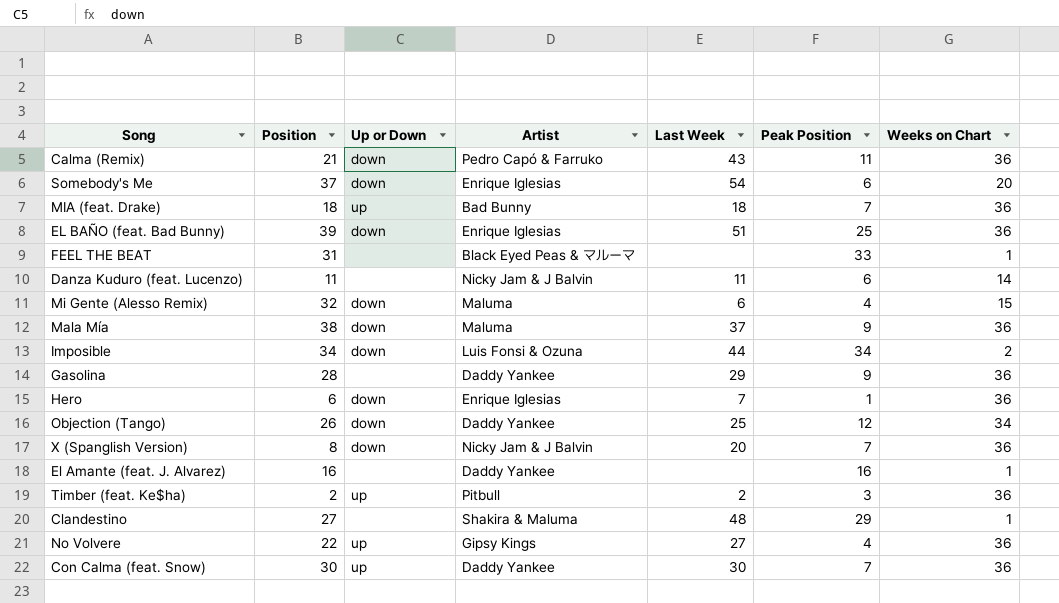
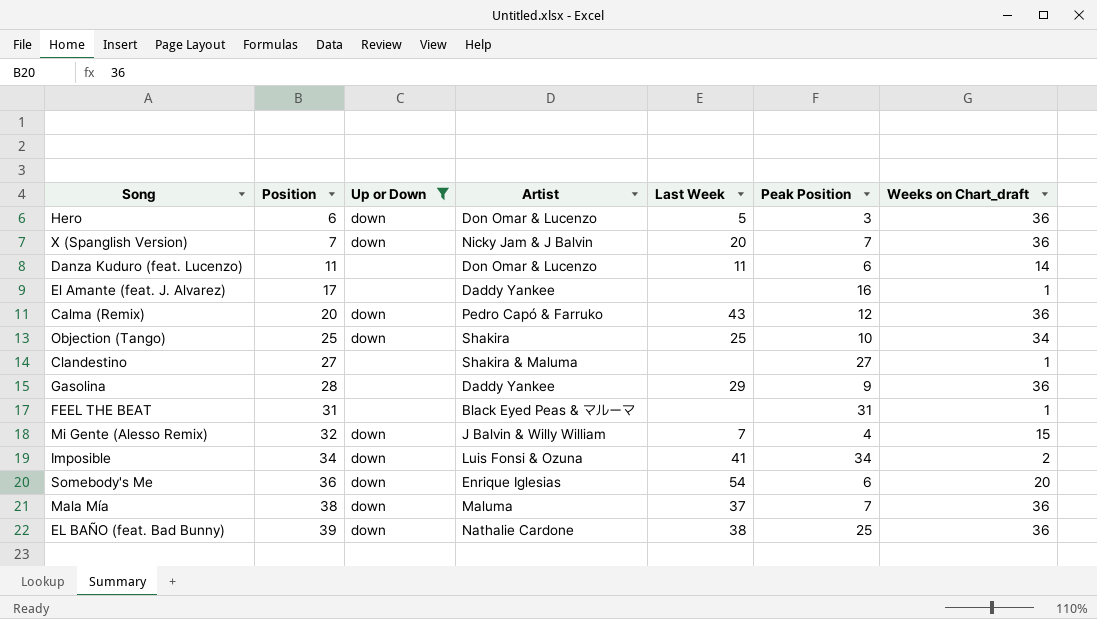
filter: none -> Up or Down != up
row order: none -> Position ascending
column name: Weeks on Chart -> Weeks on Chart_draft
Hero | Artist: Enrique Iglesias -> Don Omar & Lucenzo
Hero | Last Week: 7 -> 5
Hero | Peak Position: 1 -> 3
X (Spanglish Version) | Position: 8 -> 7
Danza Kuduro (feat. Lucenzo) | Artist: Nicky Jam & J Balvin -> Don Omar & Lucenzo
El Amante (feat. J. Alvarez) | Position: 16 -> 17
Calma (Remix) | Position: 21 -> 20
Calma (Remix) | Peak Position: 11 -> 12
Objection (Tango) | Position: 26 -> 25
Objection (Tango) | Artist: Daddy Yankee -> Shakira
Objection (Tango) | Peak Position: 12 -> 10
Clandestino | Last Week: 48 -> none
Clandestino | Peak Position: 29 -> 27
FEEL THE BEAT | Peak Position: 33 -> 31
Mi Gente (Alesso Remix) | Artist: Maluma -> J Balvin & Willy William
Mi Gente (Alesso Remix) | Last Week: 6 -> 7
Imposible | Last Week: 44 -> 41
Somebody's Me | Position: 37 -> 36
Mala Mía | Peak Position: 9 -> 7
EL BAÑO (feat. Bad Bunny) | Artist: Enrique Iglesias -> Nathalie Cardone
EL BAÑO (feat. Bad Bunny) | Last Week: 51 -> 38

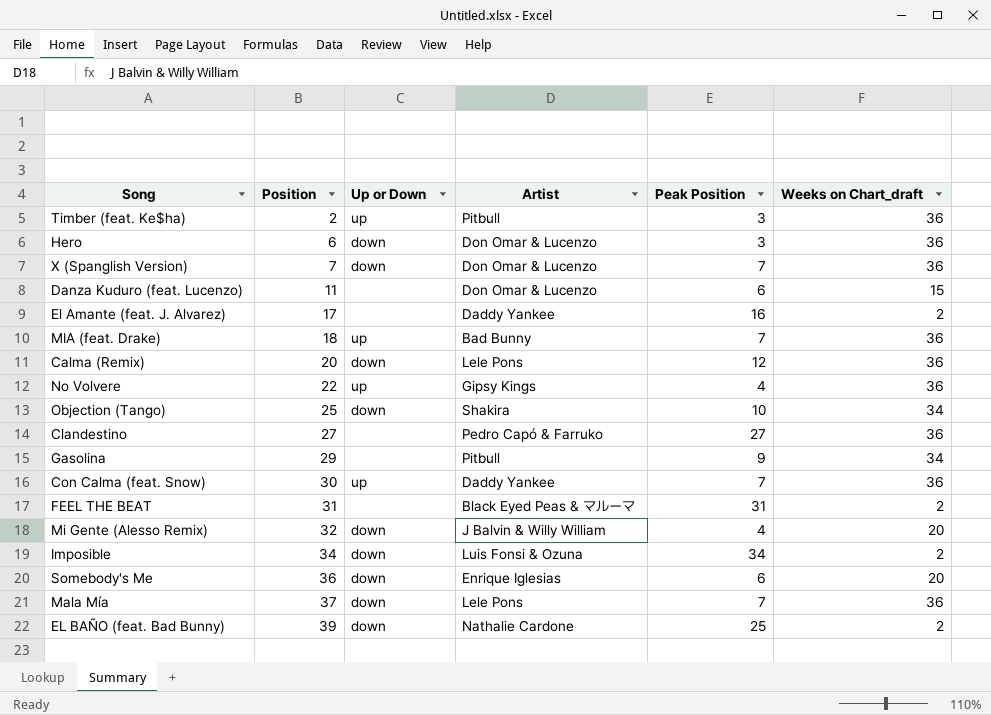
filter: Up or Down != up -> none
column Last Week | position: 5 -> none
X (Spanglish Version) | Artist: Nicky Jam & J Balvin -> Don Omar & Lucenzo
Danza Kuduro (feat. Lucenzo) | Weeks on Chart_draft: 14 -> 15
El Amante (feat. J. Alvarez) | Weeks on Chart_draft: 1 -> 2
Calma (Remix) | Artist: Pedro Capó & Farruko -> Lele Pons
Clandestino | Artist: Shakira & Maluma -> Pedro Capó & Farruko
Clandestino | Weeks on Chart_draft: 1 -> 36
Gasolina | Position: 28 -> 29
Gasolina | Artist: Daddy Yankee -> Pitbull
Gasolina | Weeks on Chart_draft: 36 -> 34
FEEL THE BEAT | Weeks on Chart_draft: 1 -> 2
Mi Gente (Alesso Remix) | Weeks on Chart_draft: 15 -> 20
Mala Mía | Position: 38 -> 37
Mala Mía | Artist: Maluma -> Lele Pons
EL BAÑO (feat. Bad Bunny) | Weeks on Chart_draft: 36 -> 2

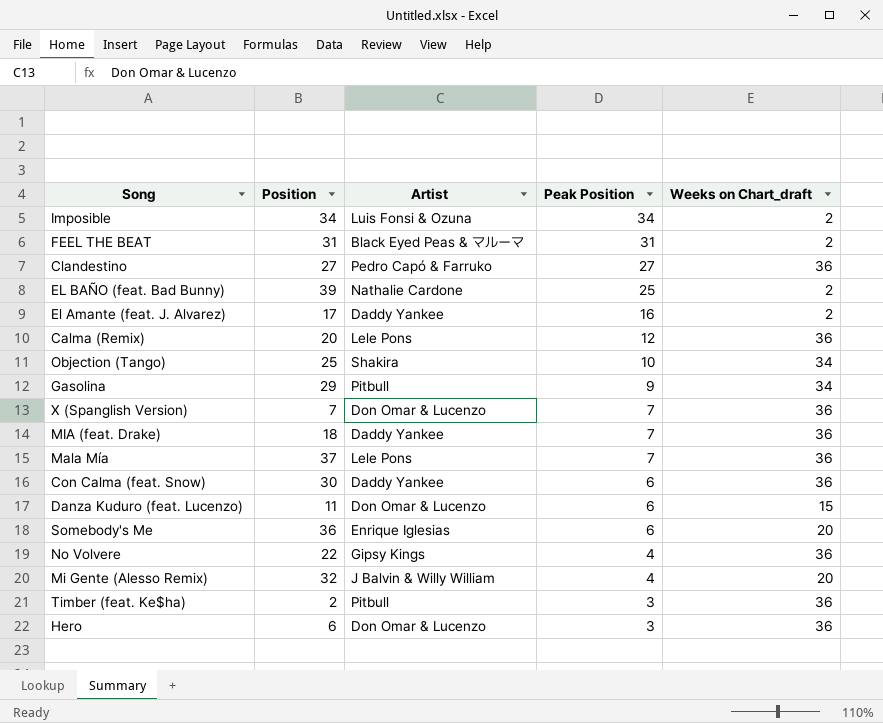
row order: Position ascending -> Peak Position descending
column Up or Down | position: 3 -> none
MIA (feat. Drake) | Artist: Bad Bunny -> Daddy Yankee
Con Calma (feat. Snow) | Peak Position: 7 -> 6

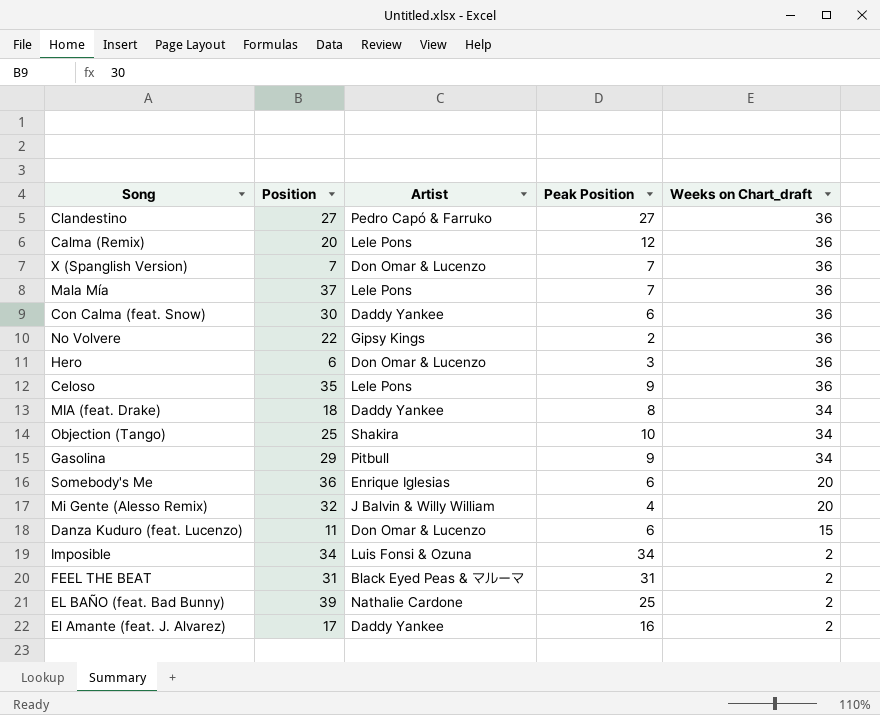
row order: Peak Position descending -> Weeks on Chart_draft descending
row Timber (feat. Ke$ha): 2 | Pitbull | 3 | 36 -> none
No Volvere | Peak Position: 4 -> 2
row Celoso: none -> 35 | Lele Pons | 9 | 36
MIA (feat. Drake) | Peak Position: 7 -> 8
MIA (feat. Drake) | Weeks on Chart_draft: 36 -> 34

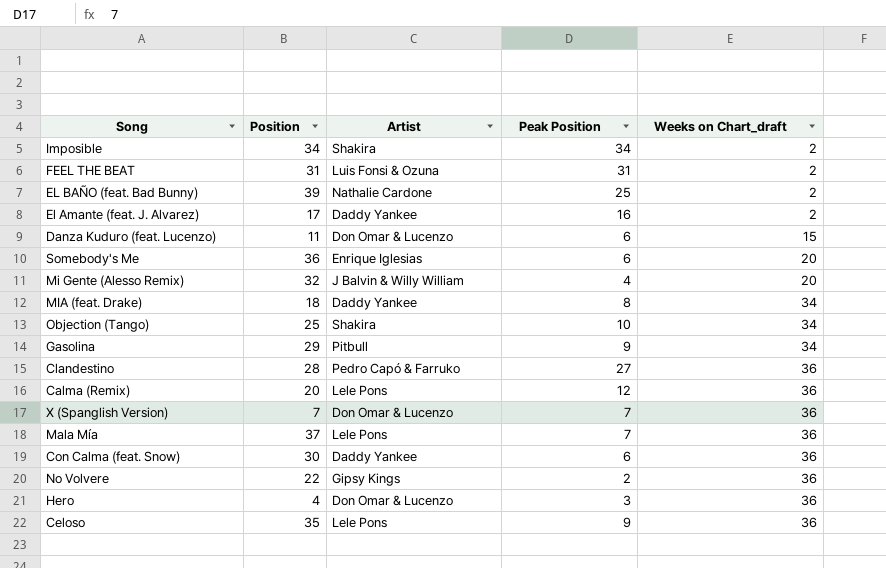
row order: Weeks on Chart_draft descending -> Weeks on Chart_draft ascending
Imposible | Artist: Luis Fonsi & Ozuna -> Shakira
FEEL THE BEAT | Artist: Black Eyed Peas & マルーマ -> Luis Fonsi & Ozuna
Clandestino | Position: 27 -> 28
Hero | Position: 6 -> 4

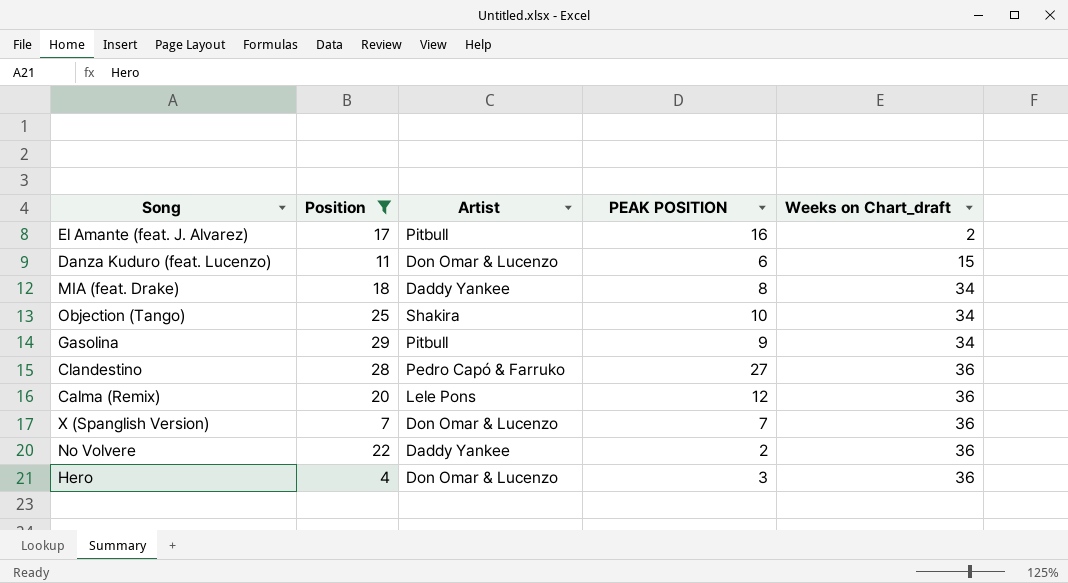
filter: none -> Position <= 29
column name: Peak Position -> PEAK POSITION
El Amante (feat. J. Alvarez) | Artist: Daddy Yankee -> Pitbull
No Volvere | Artist: Gipsy Kings -> Daddy Yankee

